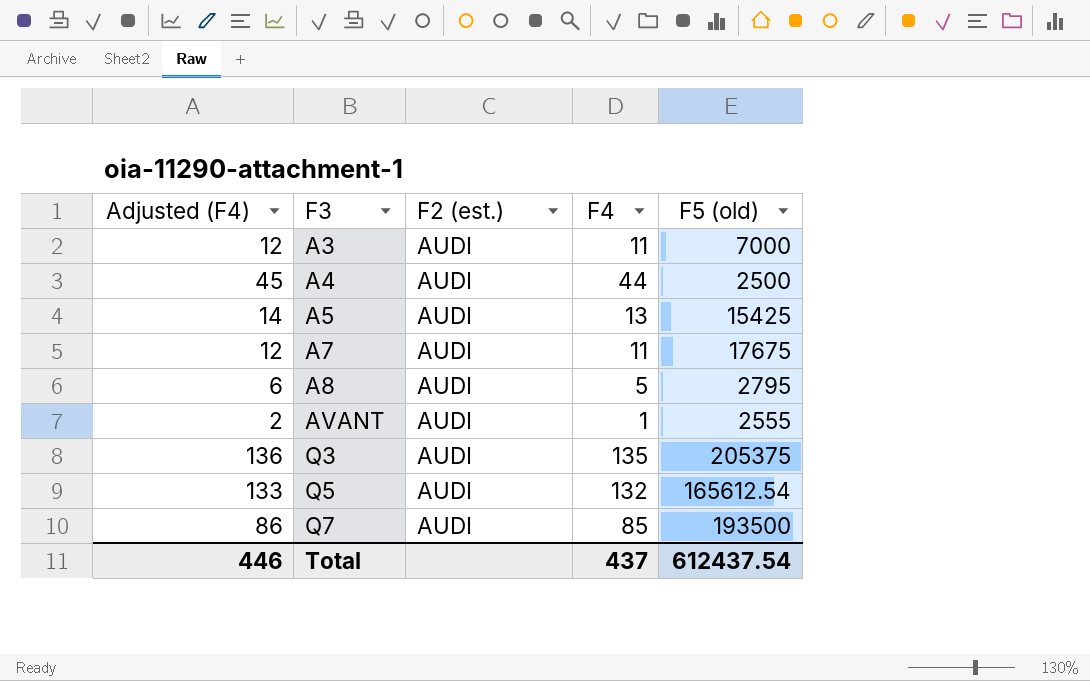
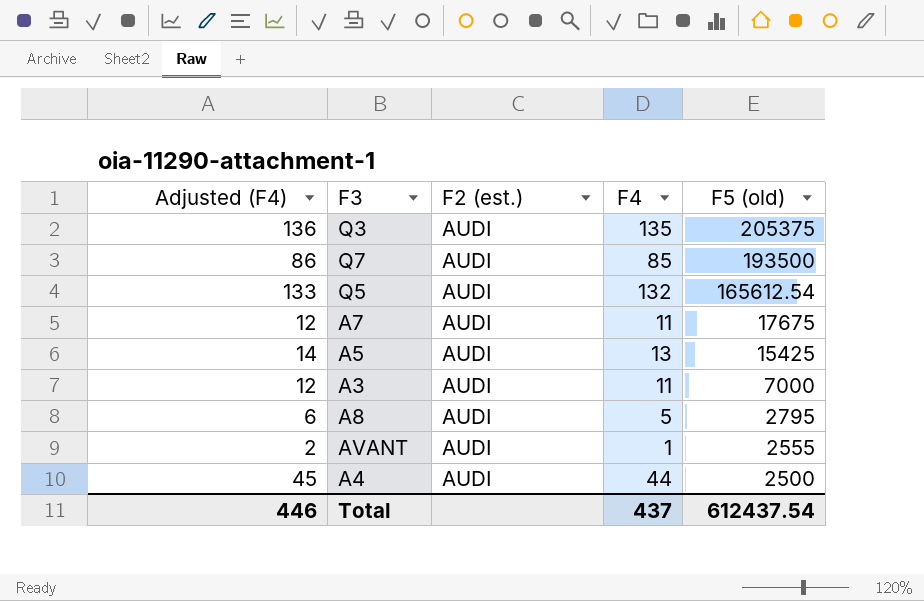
row order: F3 ascending -> F5 (old) descending

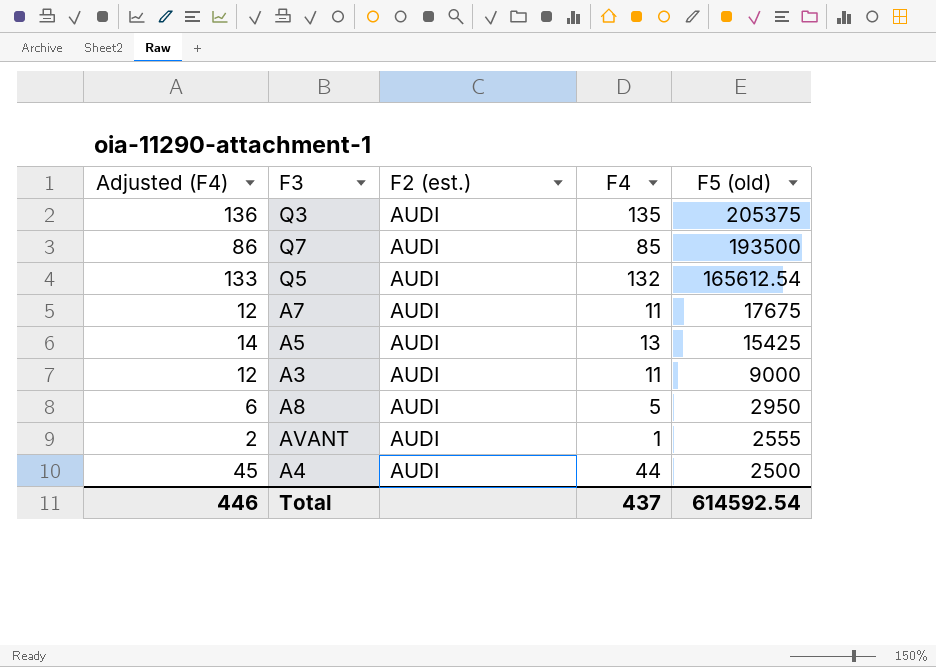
A3 | F5 (old): 7000 -> 9000
A8 | F5 (old): 2795 -> 2950
Total | F5 (old): 612437.54 -> 614592.54

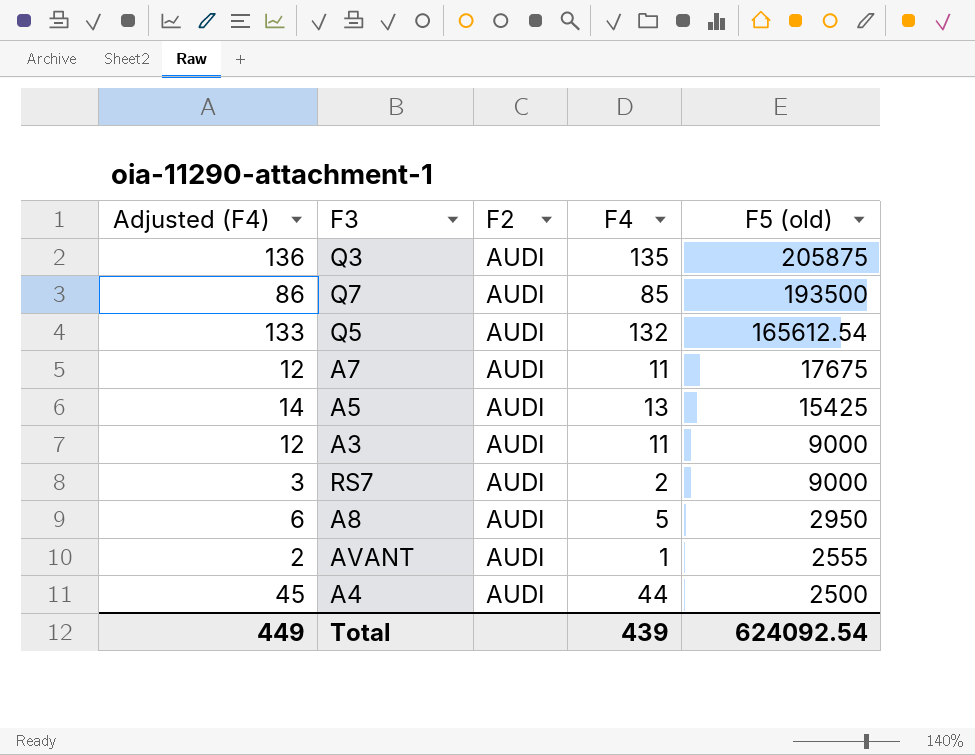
column name: F2 (est.) -> F2
Q3 | F5 (old): 205375 -> 205875
row RS7: none -> 3 | AUDI | 2 | 9000
Total | Adjusted (F4): 446 -> 449
Total | F4: 437 -> 439
Total | F5 (old): 614592.54 -> 624092.54

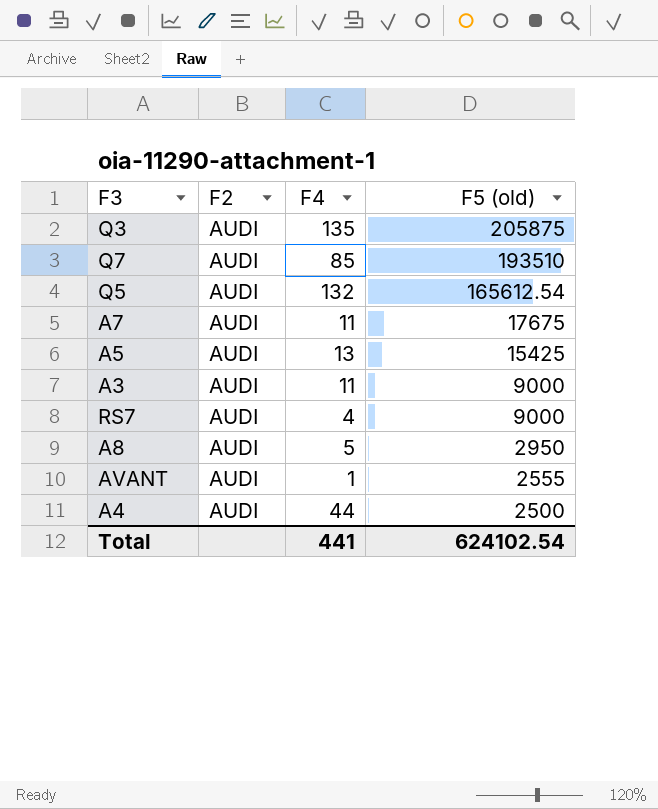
column Adjusted (F4) | formula: [F4] + 1 -> none
Q7 | F5 (old): 193500 -> 193510
RS7 | F4: 2 -> 4
Total | F4: 439 -> 441
Total | F5 (old): 624092.54 -> 624102.54

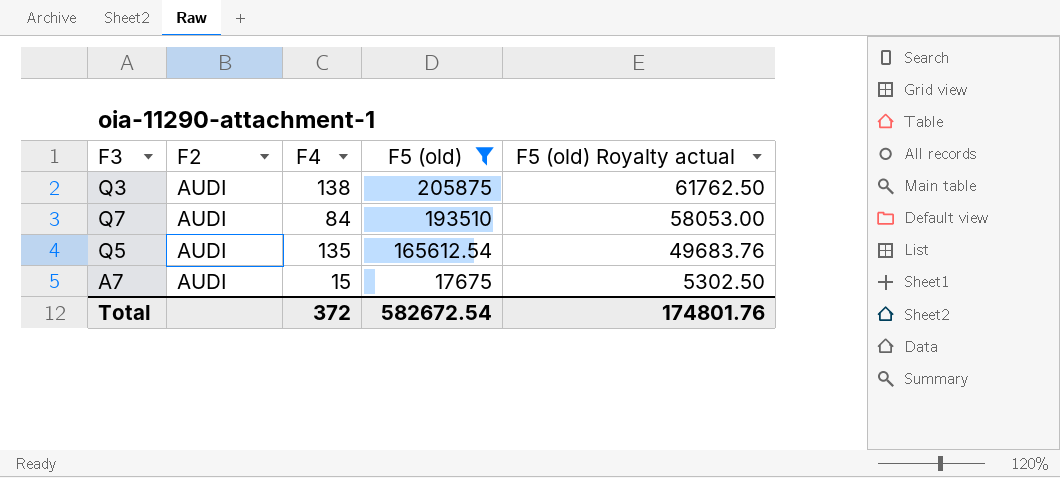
filter: none -> F5 (old) >= 17675
column F5 (old) Royalty actual | formula: none -> [F5 (old)] * 0.3
Q3 | F4: 135 -> 138
Q7 | F4: 85 -> 84
Q5 | F4: 132 -> 135
A7 | F4: 11 -> 15
Total | F4: 441 -> 372
Total | F5 (old): 624102.54 -> 582672.54

